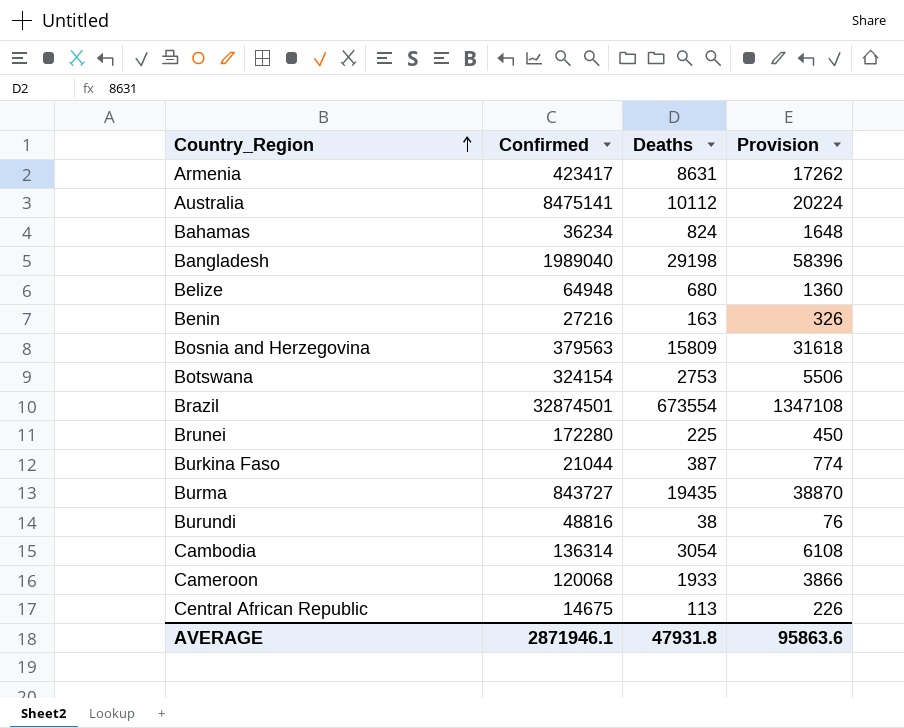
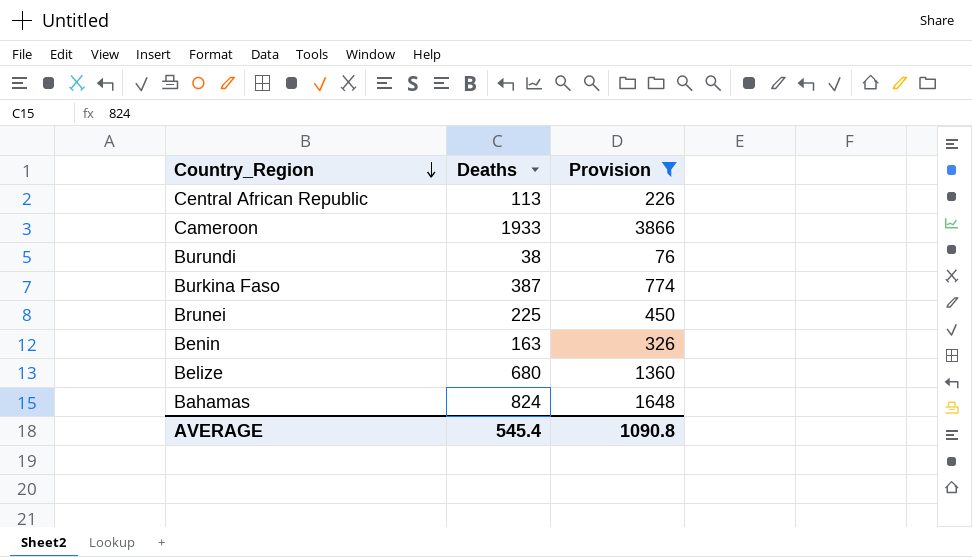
filter: none -> Provision <= 3866
row order: Country_Region ascending -> Country_Region descending
column Confirmed | position: 2 -> none
AVERAGE | Deaths: 47931.8 -> 545.4
AVERAGE | Provision: 95863.6 -> 1090.8

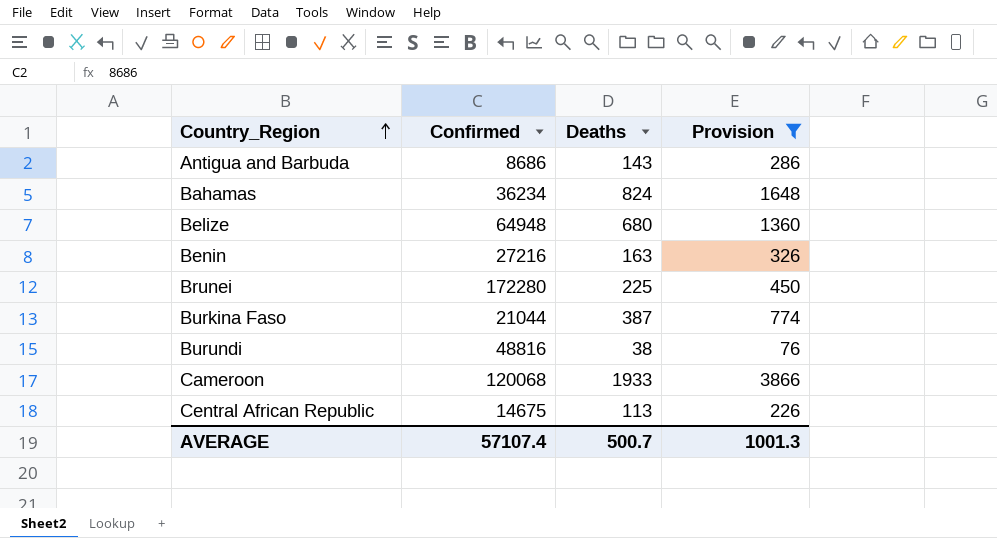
row order: Country_Region descending -> Country_Region ascending
column Confirmed | position: none -> 2
row Antigua and Barbuda: none -> 8686 | 143 | 286
AVERAGE | Deaths: 545.4 -> 500.7
AVERAGE | Provision: 1090.8 -> 1001.3

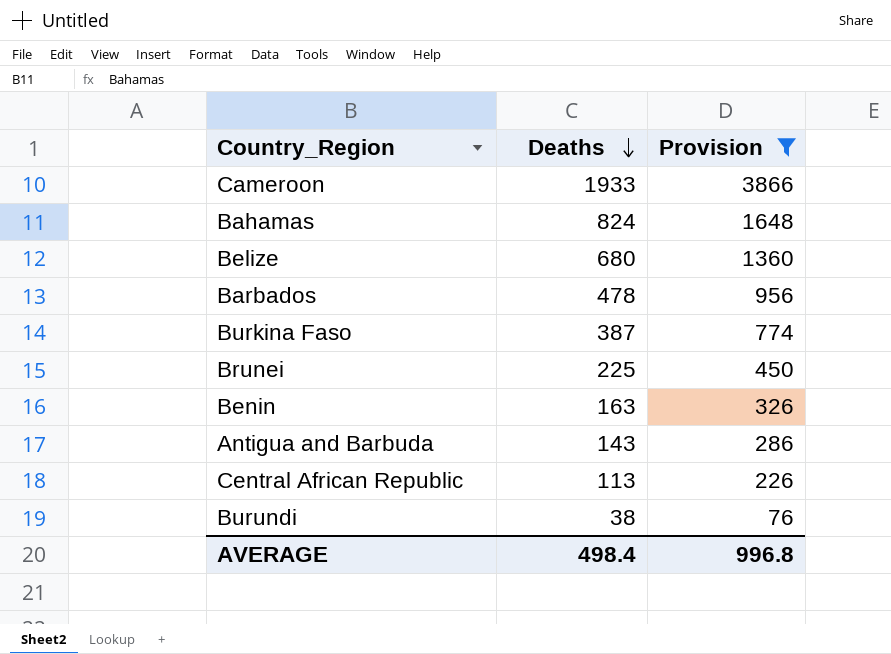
row order: Country_Region ascending -> Deaths descending
column Confirmed | position: 2 -> none
row Barbados: none -> 478 | 956
AVERAGE | Deaths: 500.7 -> 498.4
AVERAGE | Provision: 1001.3 -> 996.8

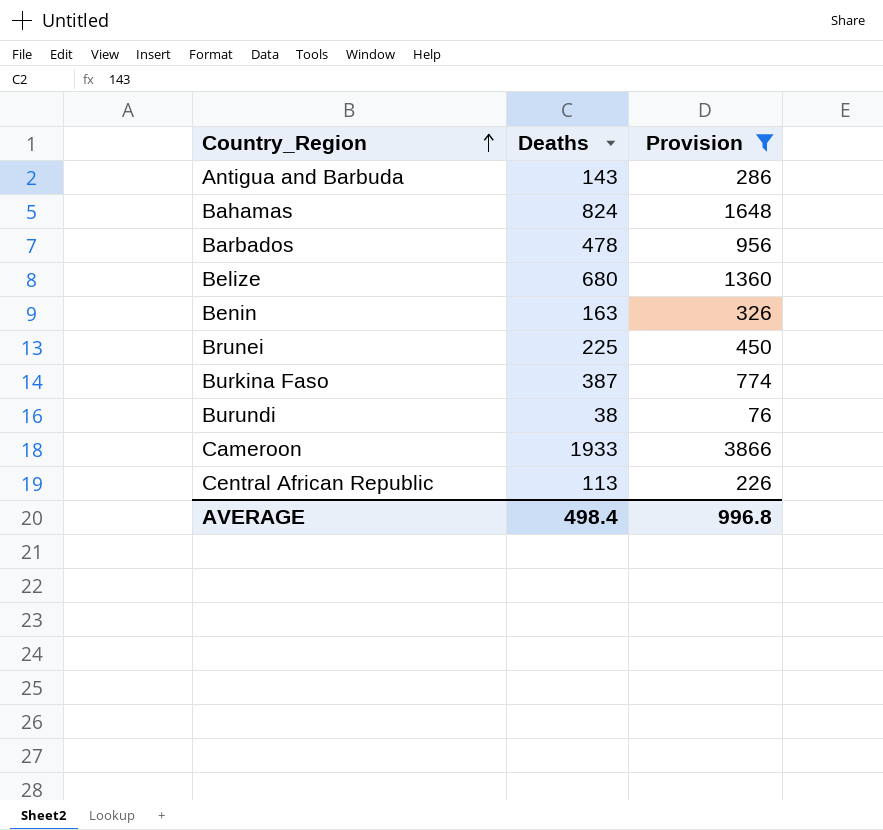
row order: Deaths descending -> Country_Region ascending

